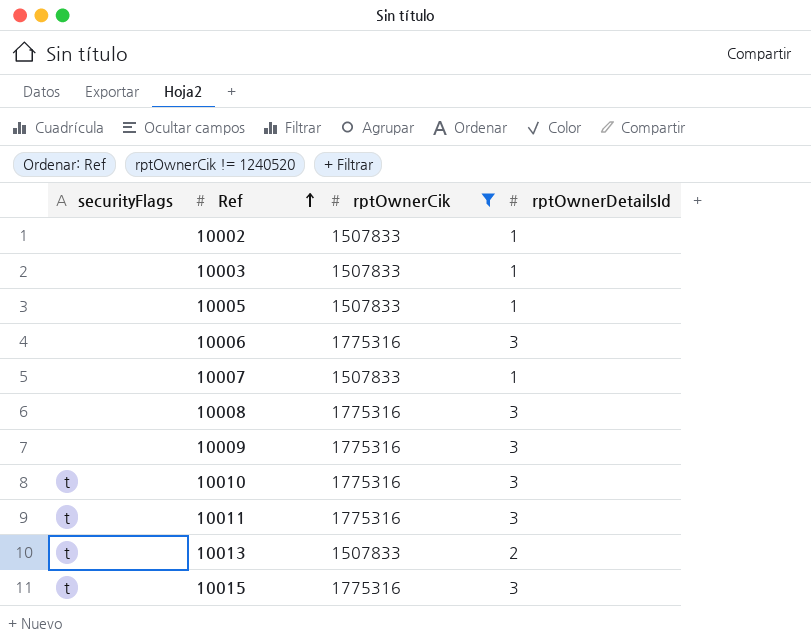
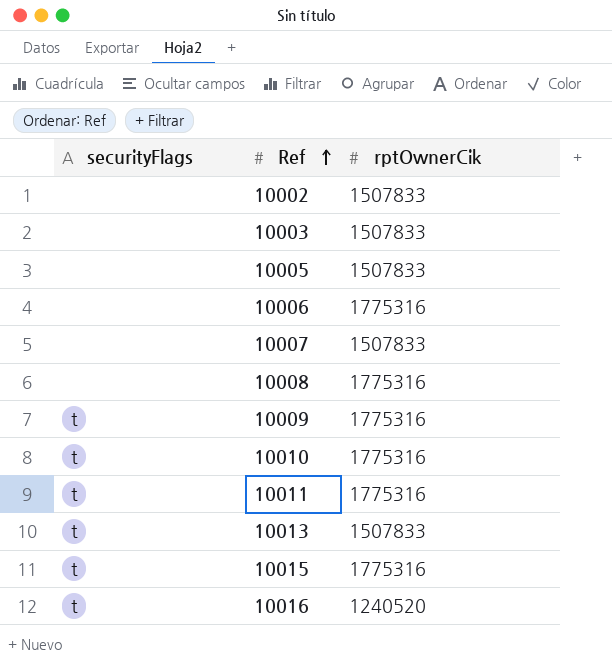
filter: rptOwnerCik != 1240520 -> none
column rptOwnerDetailsId | position: 4 -> none
10009 | securityFlags: none -> t

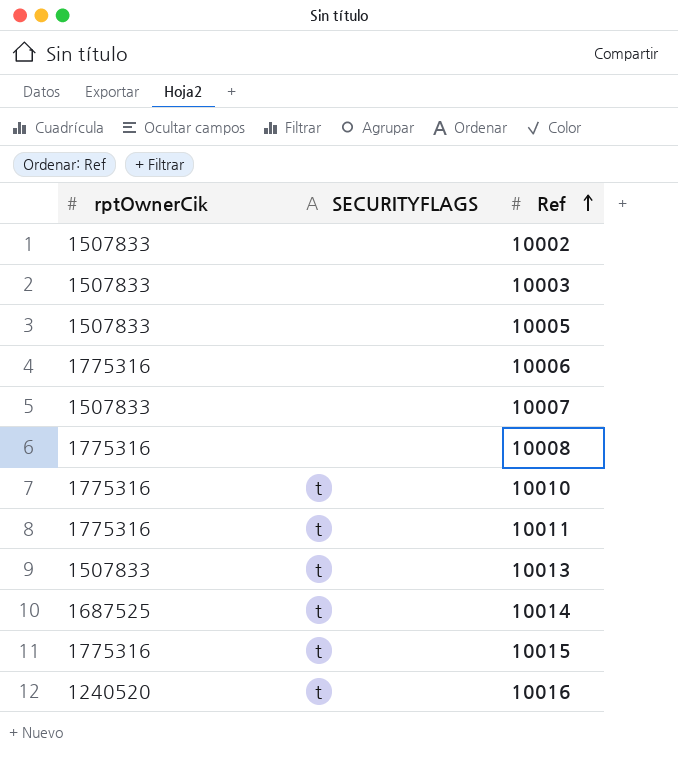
column rptOwnerCik | position: 3 -> 1
column name: securityFlags -> SECURITYFLAGS
row 10009: t | 1775316 -> none
row 10014: none -> 1687525 | t

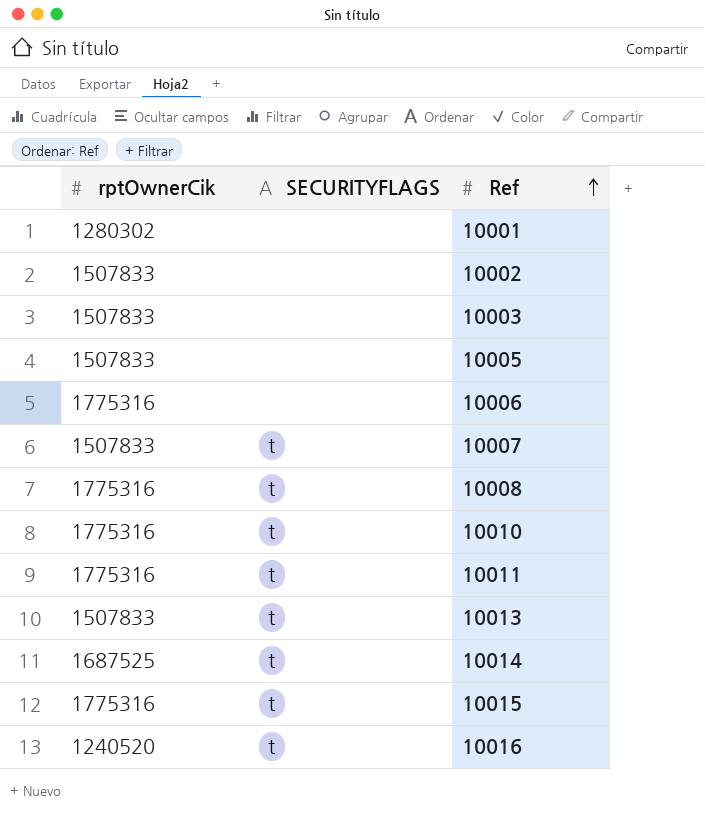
row 10001: none -> 1280302 | none
10007 | SECURITYFLAGS: none -> t
10008 | SECURITYFLAGS: none -> t

